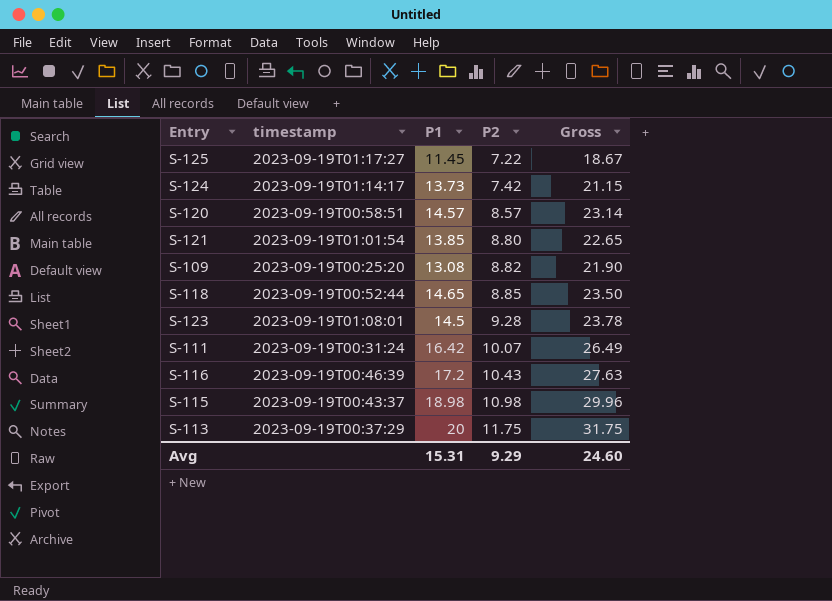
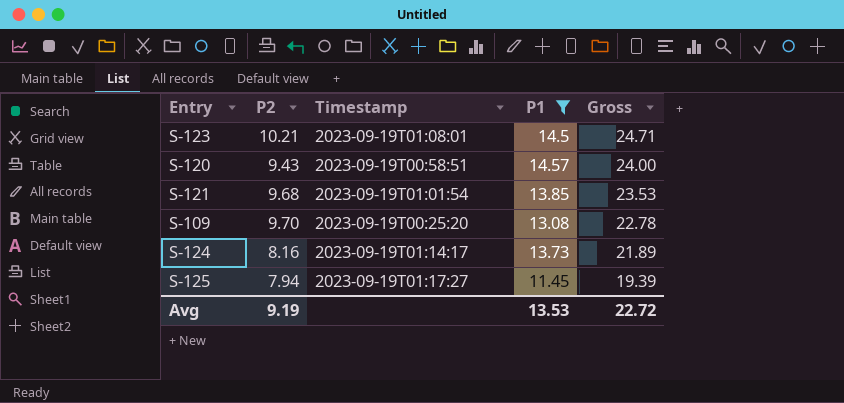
filter: none -> P1 <= 14.57
row order: P2 ascending -> Gross descending
column P2 | position: 4 -> 2
column name: timestamp -> Timestamp
S-123 | P2: 9.28 -> 10.21
S-123 | Gross: 23.78 -> 24.71
S-120 | P2: 8.57 -> 9.43
S-120 | Gross: 23.14 -> 24.00
S-121 | P2: 8.80 -> 9.68
S-121 | Gross: 22.65 -> 23.53
S-109 | P2: 8.82 -> 9.70
S-109 | Gross: 21.90 -> 22.78
S-124 | P2: 7.42 -> 8.16
S-124 | Gross: 21.15 -> 21.89
S-125 | P2: 7.22 -> 7.94
S-125 | Gross: 18.67 -> 19.39
Avg | P2: 9.29 -> 9.19
Avg | P1: 15.31 -> 13.53
Avg | Gross: 24.60 -> 22.72

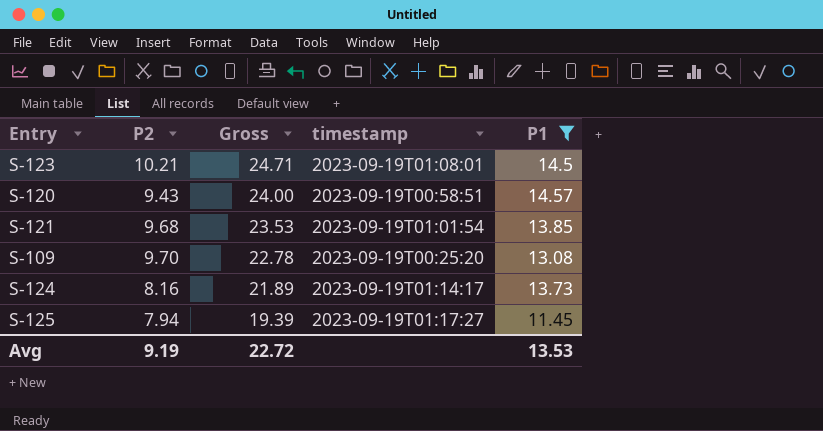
column Gross | position: 5 -> 3
column name: Timestamp -> timestamp

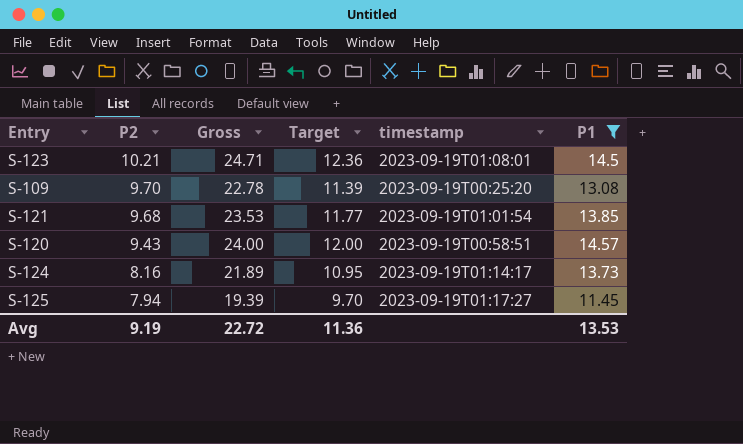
row order: Gross descending -> P2 descending
column Target | formula: none -> [Gross] * 0.5

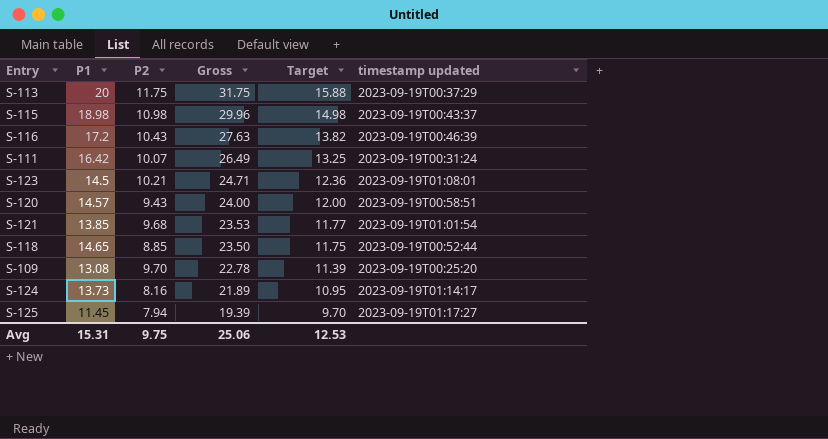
filter: P1 <= 14.57 -> none
row order: P2 descending -> Gross descending
column P1 | position: 6 -> 2
column name: timestamp -> timestamp updated
Avg | P1: 13.53 -> 15.31
Avg | P2: 9.19 -> 9.75
Avg | Gross: 22.72 -> 25.06
Avg | Target: 11.36 -> 12.53

